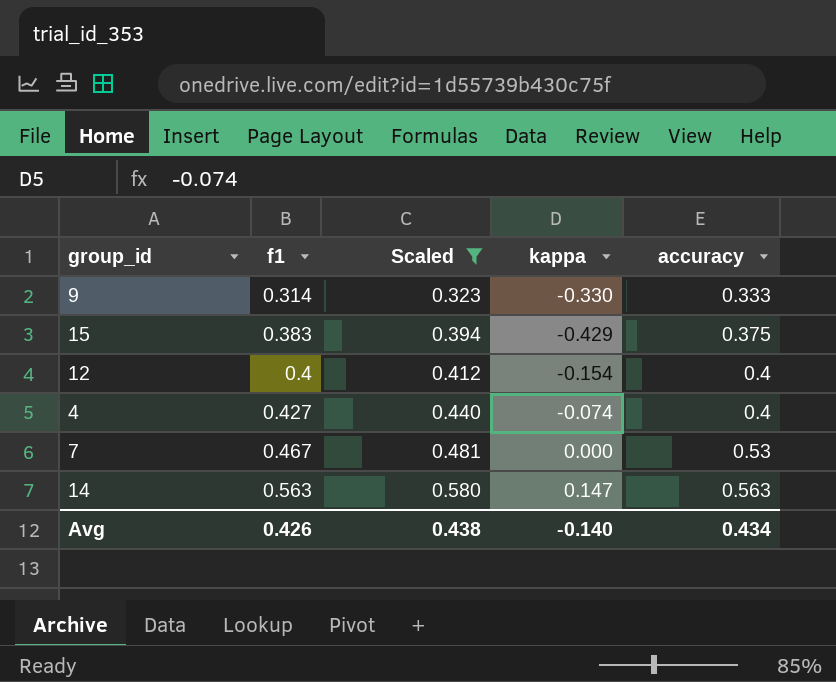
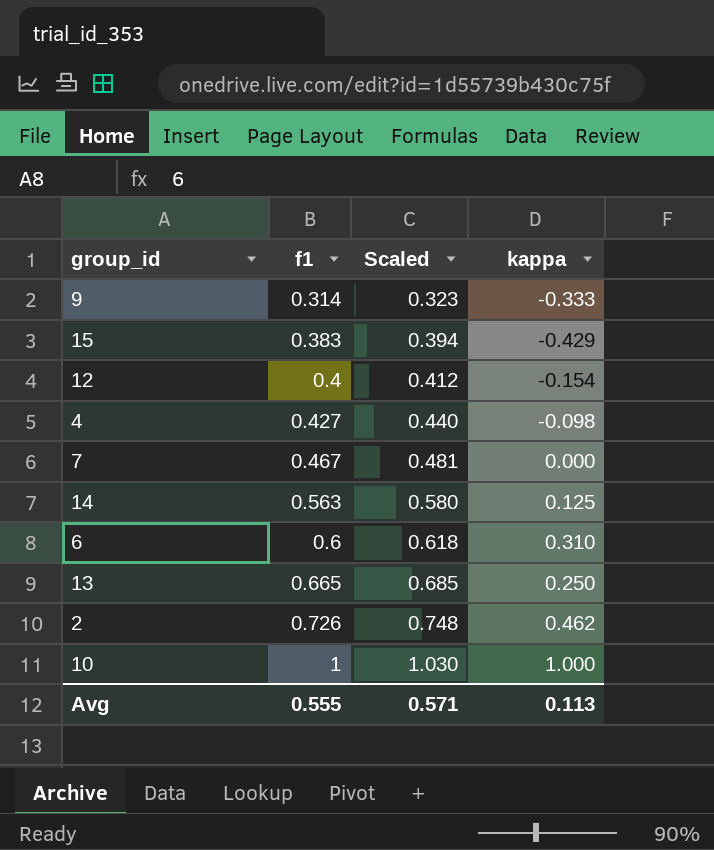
filter: Scaled <= 0.580 -> none
column accuracy | position: 5 -> none
9 | kappa: -0.330 -> -0.333
4 | kappa: -0.074 -> -0.098
14 | kappa: 0.147 -> 0.125
Avg | f1: 0.426 -> 0.555
Avg | Scaled: 0.438 -> 0.571
Avg | kappa: -0.140 -> 0.113

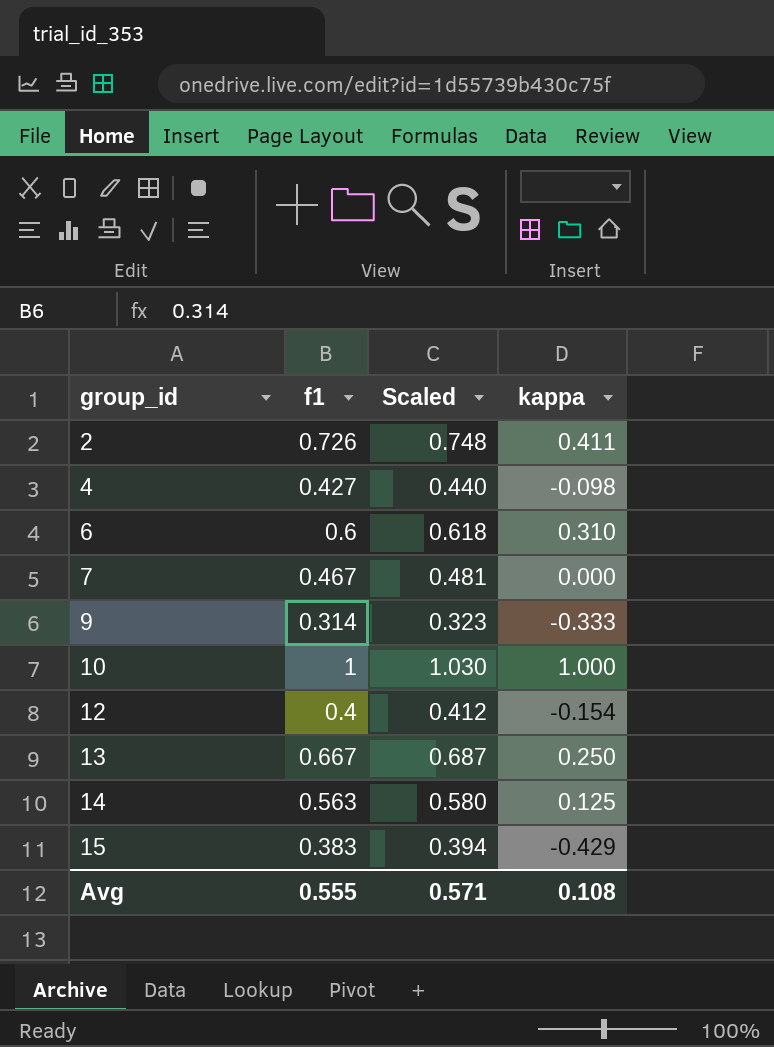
row order: f1 ascending -> group_id ascending
2 | kappa: 0.462 -> 0.411
13 | f1: 0.665 -> 0.667
13 | Scaled: 0.685 -> 0.687
Avg | kappa: 0.113 -> 0.108

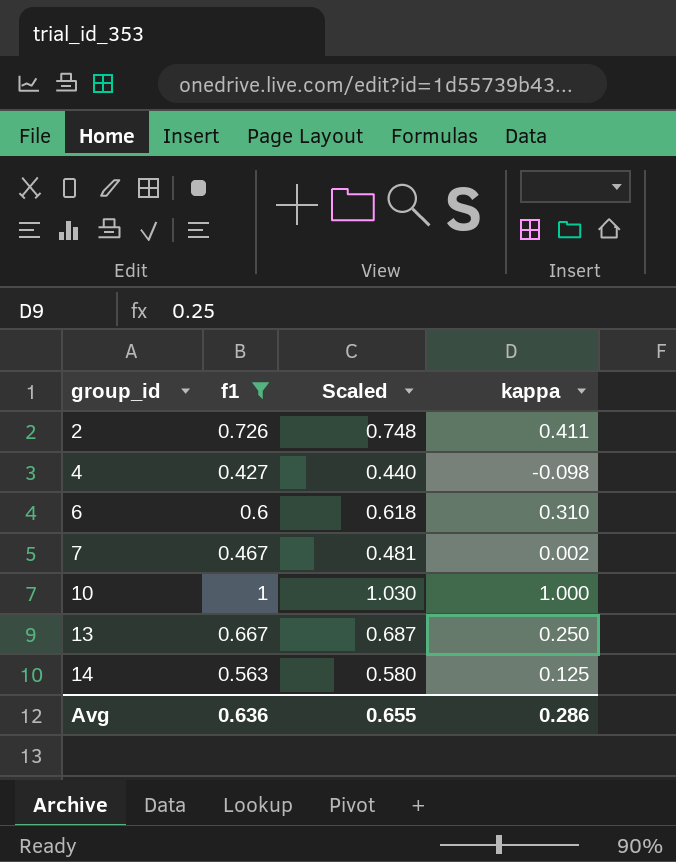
filter: none -> f1 >= 0.427
7 | kappa: 0.000 -> 0.002
Avg | f1: 0.555 -> 0.636
Avg | Scaled: 0.571 -> 0.655
Avg | kappa: 0.108 -> 0.286

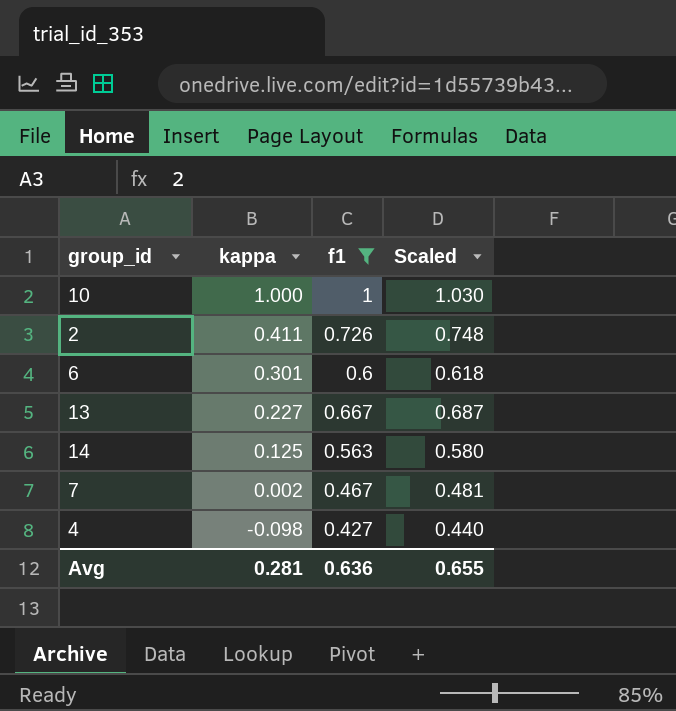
row order: group_id ascending -> kappa descending
column kappa | position: 4 -> 2
6 | kappa: 0.310 -> 0.301
13 | kappa: 0.250 -> 0.227
Avg | kappa: 0.286 -> 0.281

